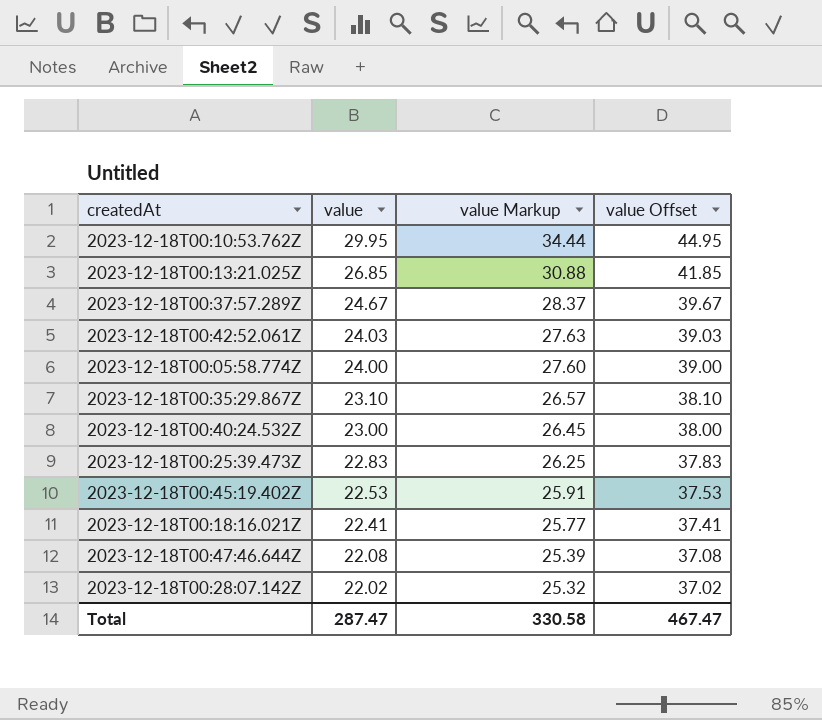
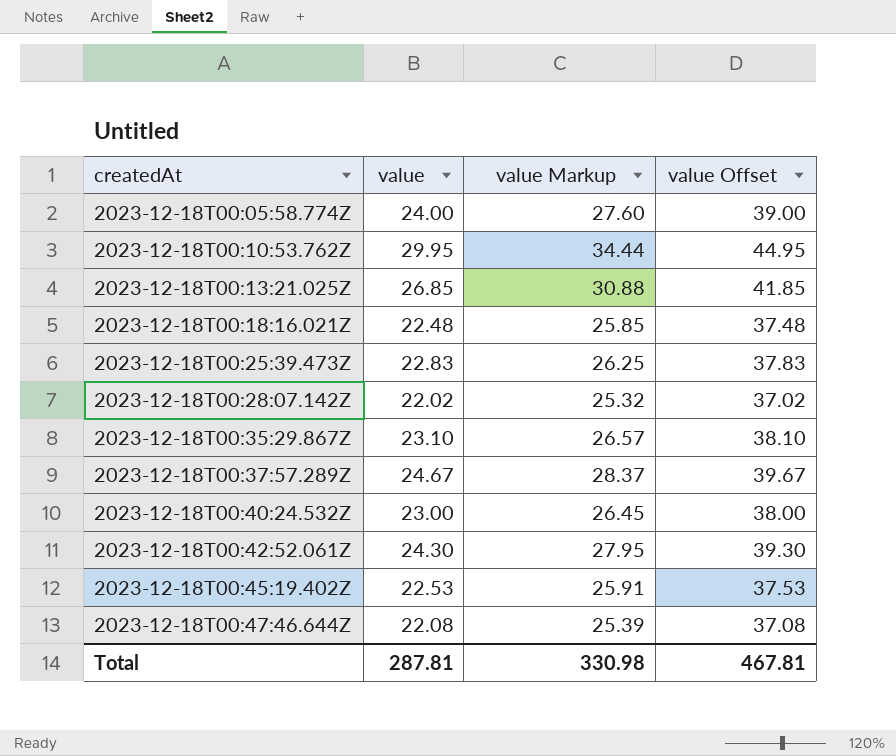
row order: value descending -> createdAt ascending
2023-12-18T00:18:16.021Z | value: 22.41 -> 22.48
2023-12-18T00:18:16.021Z | value Markup: 25.77 -> 25.85
2023-12-18T00:18:16.021Z | value Offset: 37.41 -> 37.48
2023-12-18T00:42:52.061Z | value: 24.03 -> 24.30
2023-12-18T00:42:52.061Z | value Markup: 27.63 -> 27.95
2023-12-18T00:42:52.061Z | value Offset: 39.03 -> 39.30
Total | value: 287.47 -> 287.81
Total | value Markup: 330.58 -> 330.98
Total | value Offset: 467.47 -> 467.81

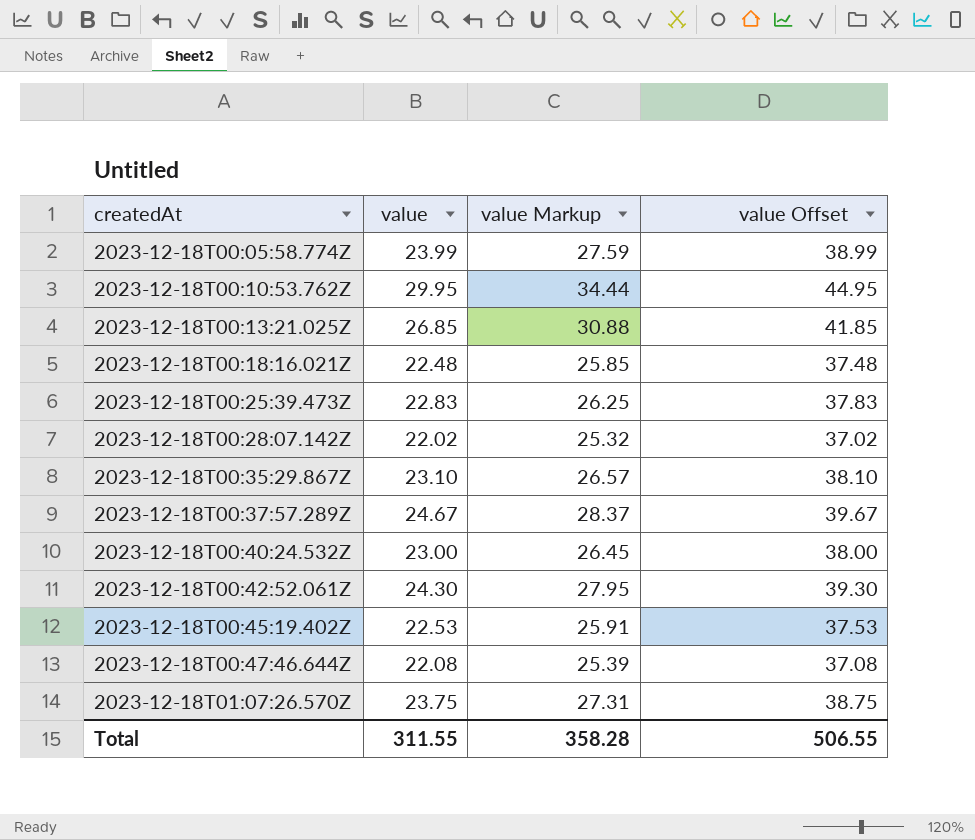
2023-12-18T00:05:58.774Z | value: 24.00 -> 23.99
2023-12-18T00:05:58.774Z | value Markup: 27.60 -> 27.59
2023-12-18T00:05:58.774Z | value Offset: 39.00 -> 38.99
row 2023-12-18T01:07:26.570Z: none -> 23.75 | 27.31 | 38.75
Total | value: 287.81 -> 311.55
Total | value Markup: 330.98 -> 358.28
Total | value Offset: 467.81 -> 506.55

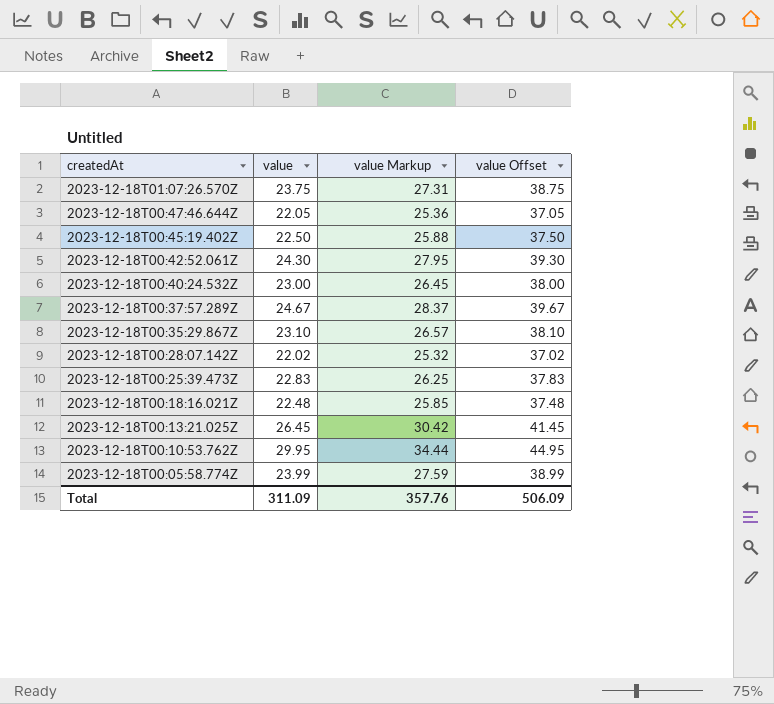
row order: createdAt ascending -> createdAt descending
2023-12-18T00:47:46.644Z | value: 22.08 -> 22.05
2023-12-18T00:47:46.644Z | value Markup: 25.39 -> 25.36
2023-12-18T00:47:46.644Z | value Offset: 37.08 -> 37.05
2023-12-18T00:45:19.402Z | value: 22.53 -> 22.50
2023-12-18T00:45:19.402Z | value Markup: 25.91 -> 25.88
2023-12-18T00:45:19.402Z | value Offset: 37.53 -> 37.50
2023-12-18T00:13:21.025Z | value: 26.85 -> 26.45
2023-12-18T00:13:21.025Z | value Markup: 30.88 -> 30.42
2023-12-18T00:13:21.025Z | value Offset: 41.85 -> 41.45
Total | value: 311.55 -> 311.09
Total | value Markup: 358.28 -> 357.76
Total | value Offset: 506.55 -> 506.09

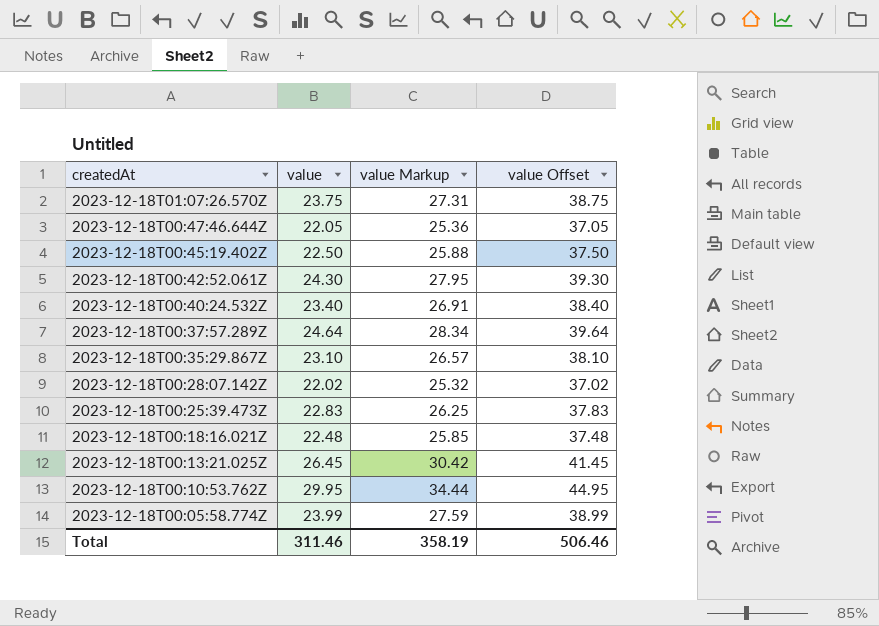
2023-12-18T00:40:24.532Z | value: 23.00 -> 23.40
2023-12-18T00:40:24.532Z | value Markup: 26.45 -> 26.91
2023-12-18T00:40:24.532Z | value Offset: 38.00 -> 38.40
2023-12-18T00:37:57.289Z | value: 24.67 -> 24.64
2023-12-18T00:37:57.289Z | value Markup: 28.37 -> 28.34
2023-12-18T00:37:57.289Z | value Offset: 39.67 -> 39.64
Total | value: 311.09 -> 311.46
Total | value Markup: 357.76 -> 358.19
Total | value Offset: 506.09 -> 506.46

